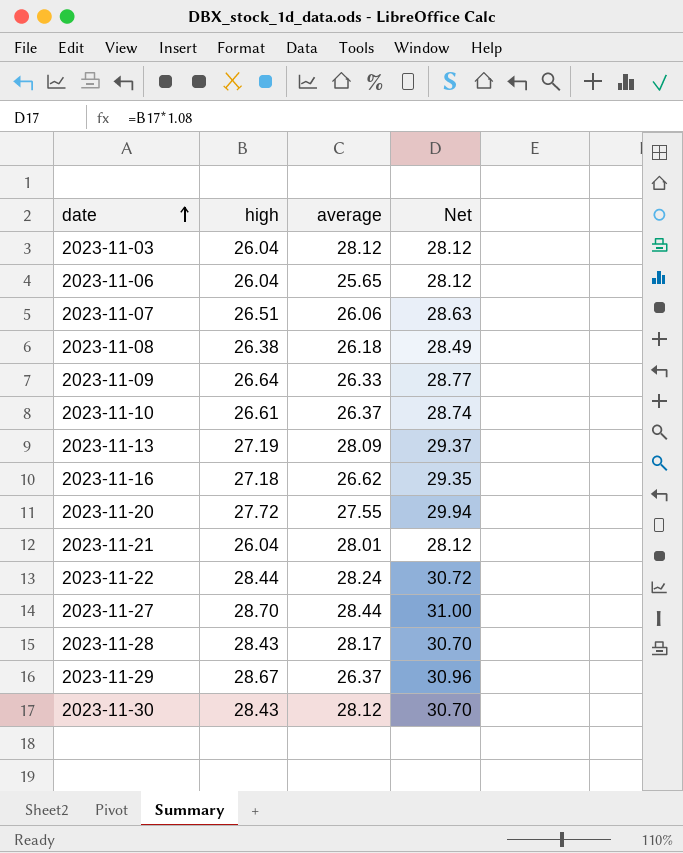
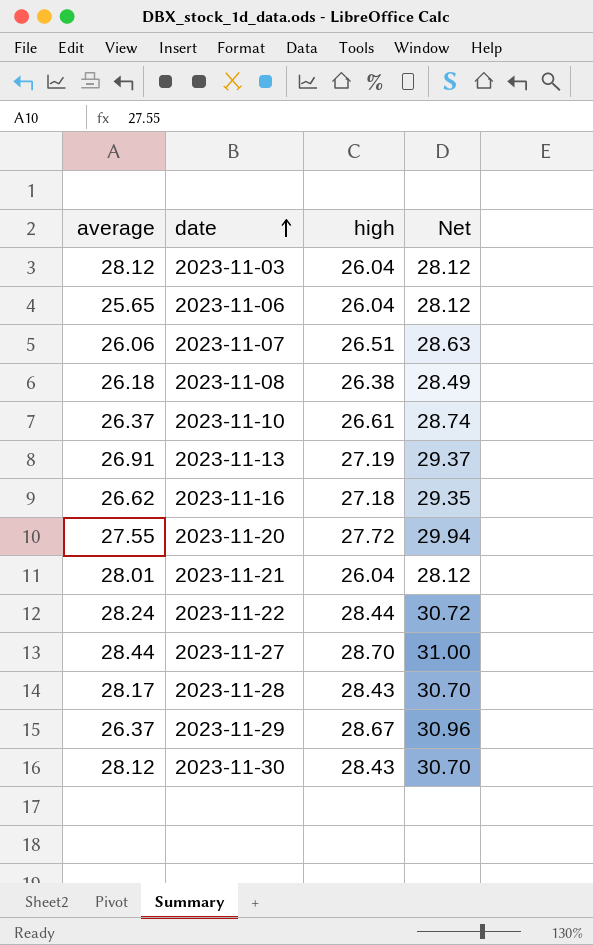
column average | position: 3 -> 1
row 2023-11-09: 26.64 | 26.33 | 28.77 -> none
2023-11-13 | average: 28.09 -> 26.91

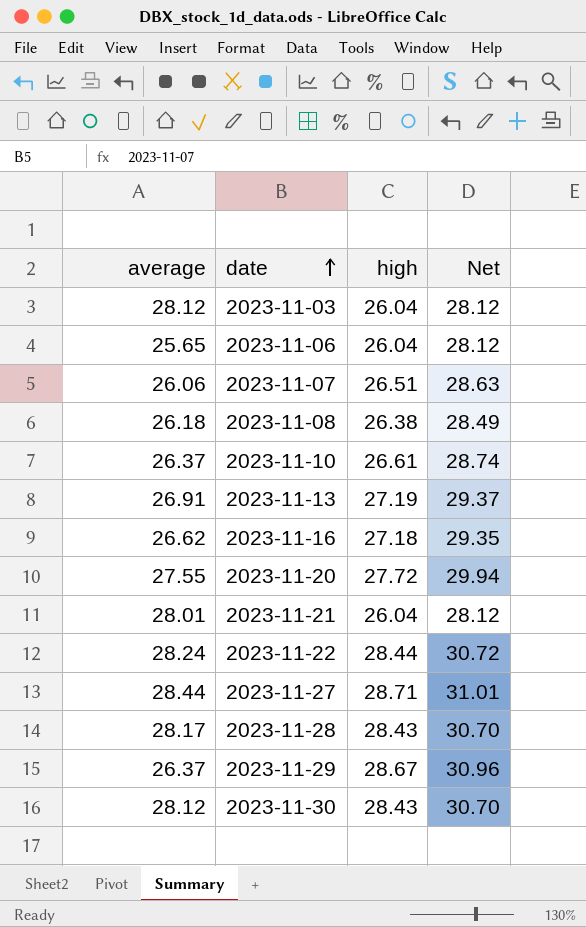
2023-11-27 | high: 28.70 -> 28.71
2023-11-27 | Net: 31.00 -> 31.01

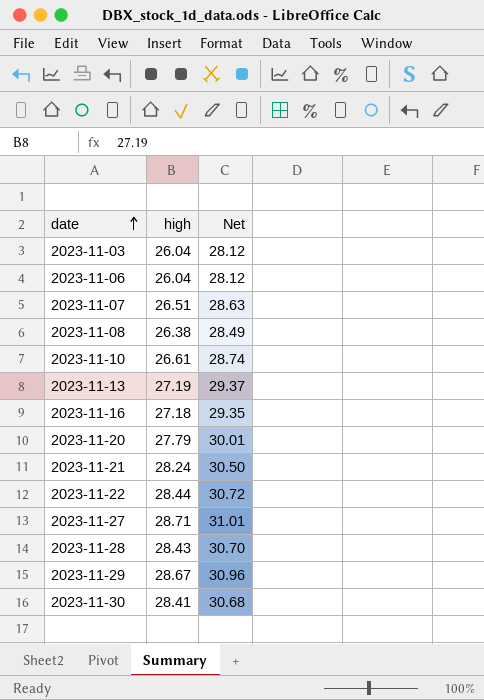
column average | position: 1 -> none
2023-11-20 | high: 27.72 -> 27.79
2023-11-20 | Net: 29.94 -> 30.01
2023-11-21 | high: 26.04 -> 28.24
2023-11-21 | Net: 28.12 -> 30.50
2023-11-30 | high: 28.43 -> 28.41
2023-11-30 | Net: 30.70 -> 30.68

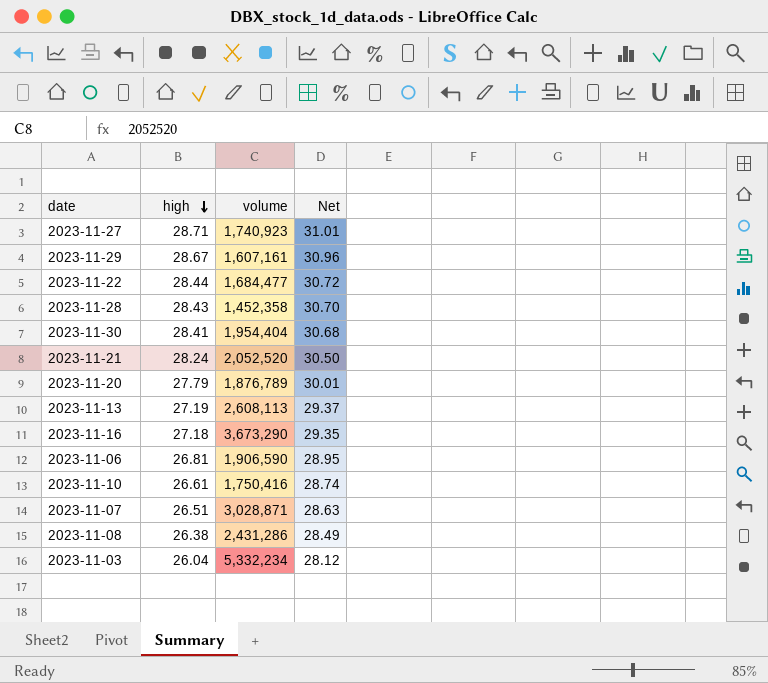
row order: date ascending -> high descending
column volume | position: none -> 3
2023-11-06 | high: 26.04 -> 26.81
2023-11-06 | Net: 28.12 -> 28.95

